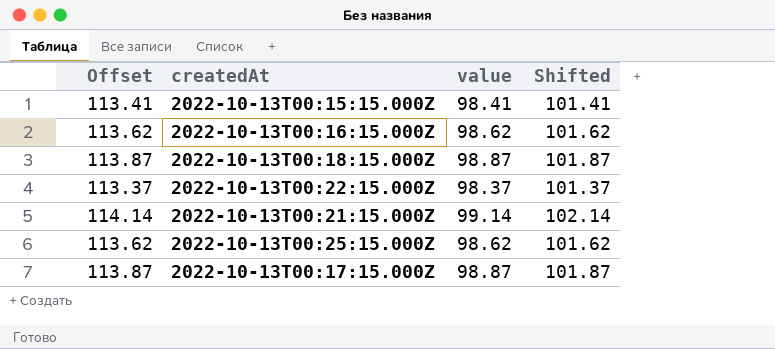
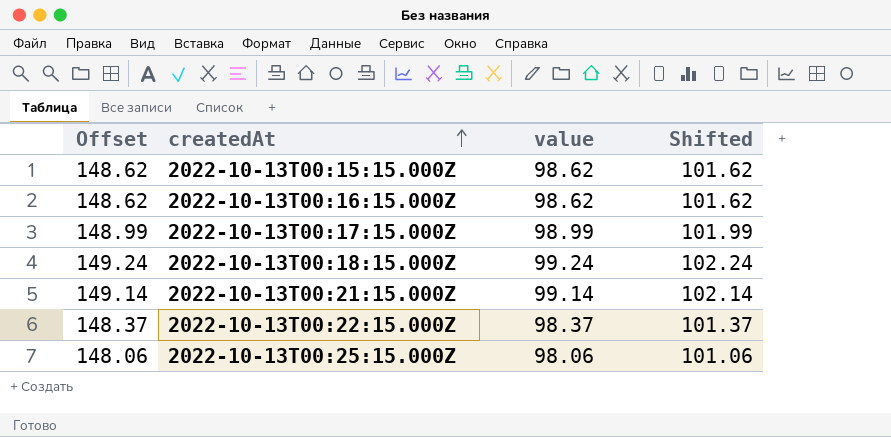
row order: none -> createdAt ascending
column Offset | formula: [value] + 15 -> [value] + 50
2022-10-13T00:15:15.000Z | value: 98.41 -> 98.62
2022-10-13T00:15:15.000Z | Shifted: 101.41 -> 101.62
2022-10-13T00:17:15.000Z | value: 98.87 -> 98.99
2022-10-13T00:17:15.000Z | Shifted: 101.87 -> 101.99
2022-10-13T00:18:15.000Z | value: 98.87 -> 99.24
2022-10-13T00:18:15.000Z | Shifted: 101.87 -> 102.24
2022-10-13T00:25:15.000Z | value: 98.62 -> 98.06
2022-10-13T00:25:15.000Z | Shifted: 101.62 -> 101.06

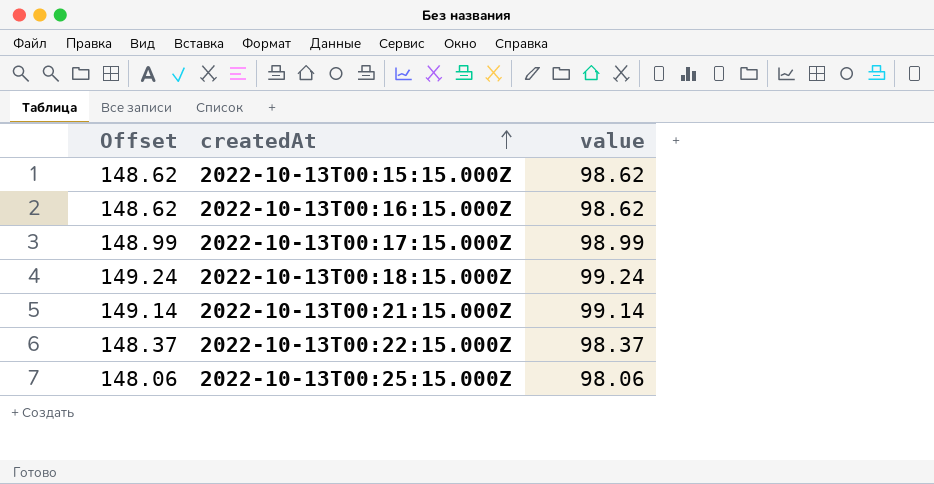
column Shifted | formula: [value] + 3 -> none

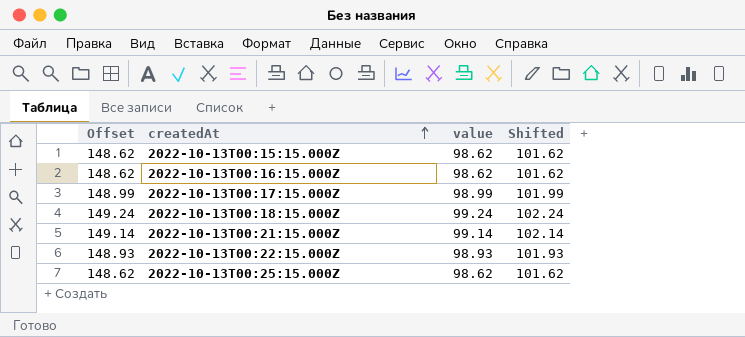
column Shifted | formula: none -> [value] + 3
2022-10-13T00:22:15.000Z | Offset: 148.37 -> 148.93
2022-10-13T00:22:15.000Z | value: 98.37 -> 98.93
2022-10-13T00:25:15.000Z | Offset: 148.06 -> 148.62
2022-10-13T00:25:15.000Z | value: 98.06 -> 98.62

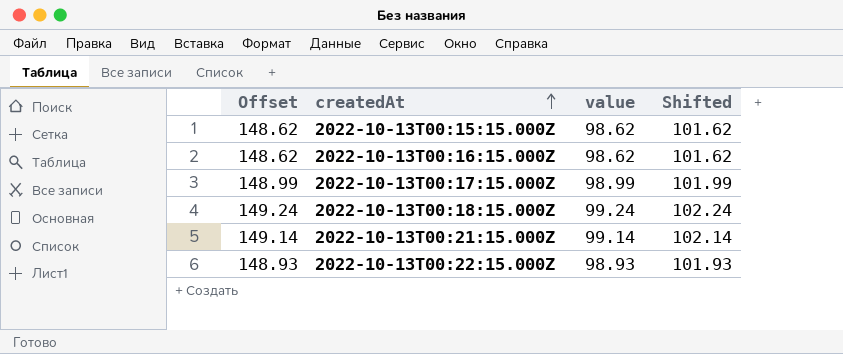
row 2022-10-13T00:25:15.000Z: 148.62 | 98.62 | 101.62 -> none

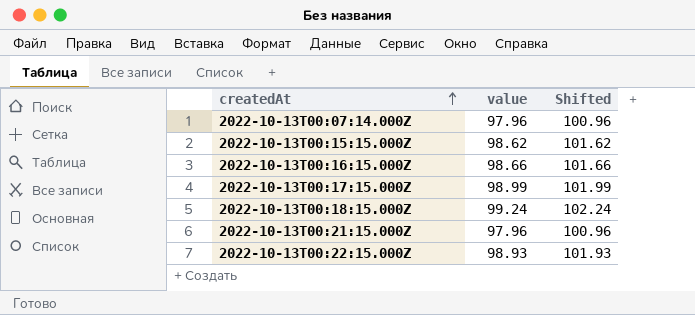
column Offset | formula: [value] + 50 -> none
row 2022-10-13T00:07:14.000Z: none -> 97.96 | 100.96
2022-10-13T00:16:15.000Z | value: 98.62 -> 98.66
2022-10-13T00:16:15.000Z | Shifted: 101.62 -> 101.66
2022-10-13T00:21:15.000Z | value: 99.14 -> 97.96
2022-10-13T00:21:15.000Z | Shifted: 102.14 -> 100.96

